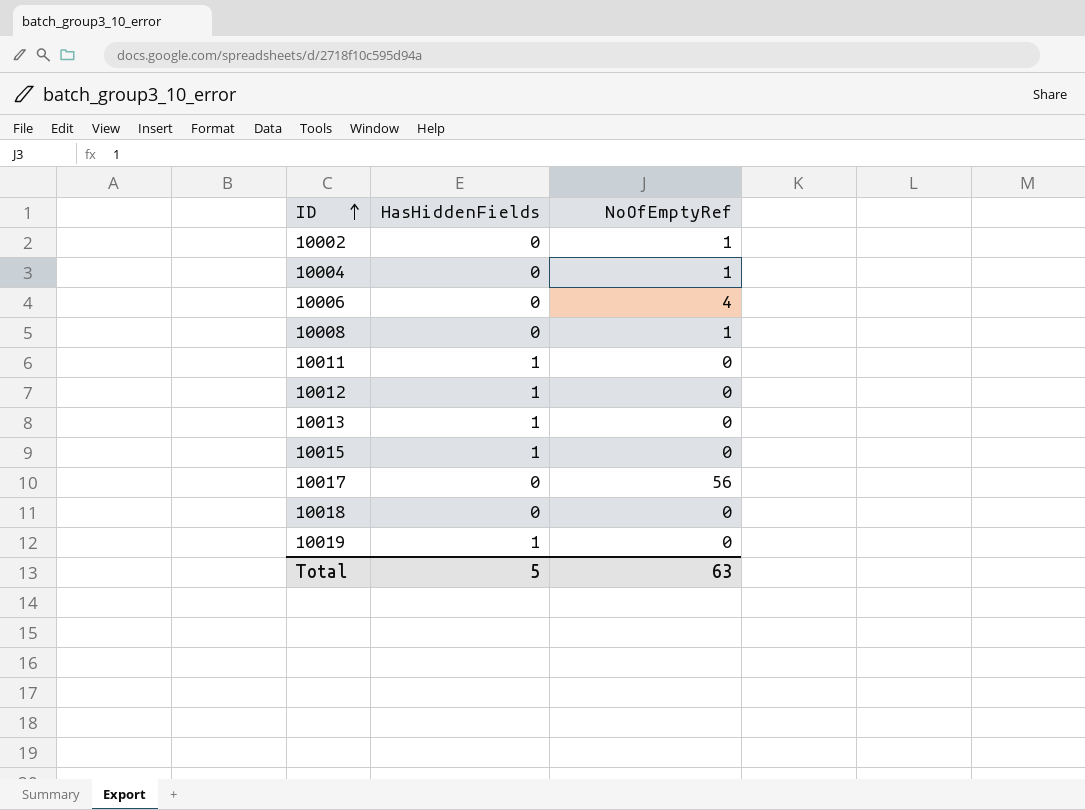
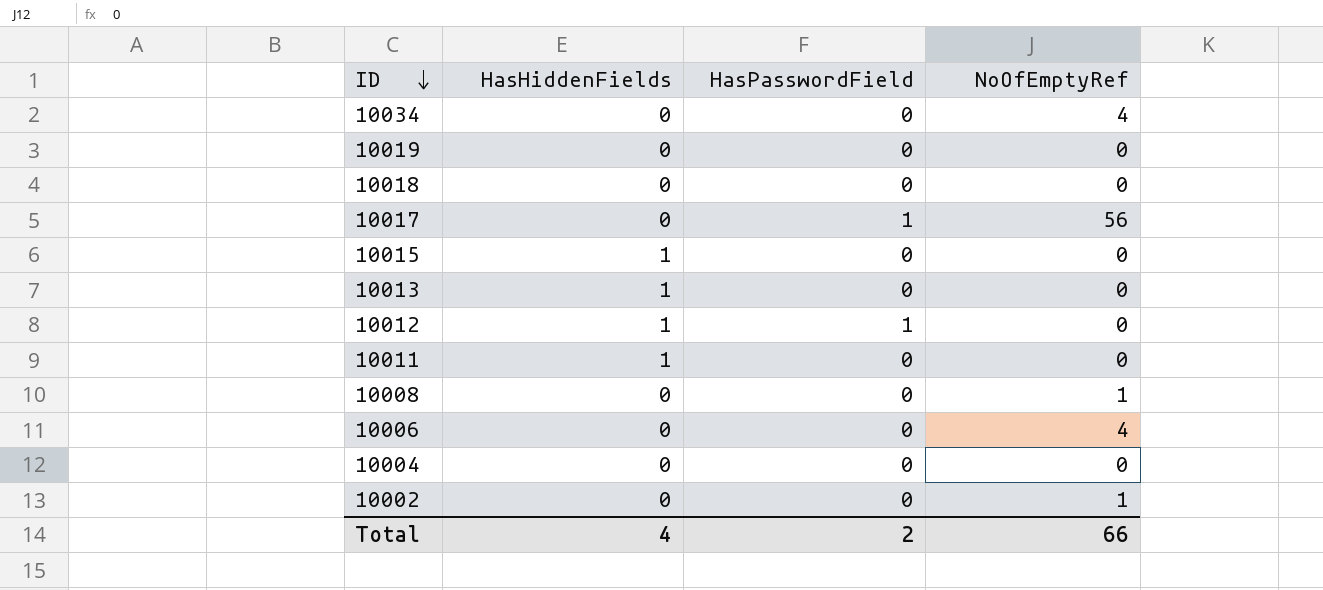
row order: ID ascending -> ID descending
column HasPasswordField | position: none -> 3
row 10034: none -> 0 | 0 | 4
10019 | HasHiddenFields: 1 -> 0
10004 | NoOfEmptyRef: 1 -> 0
Total | HasHiddenFields: 5 -> 4
Total | NoOfEmptyRef: 63 -> 66

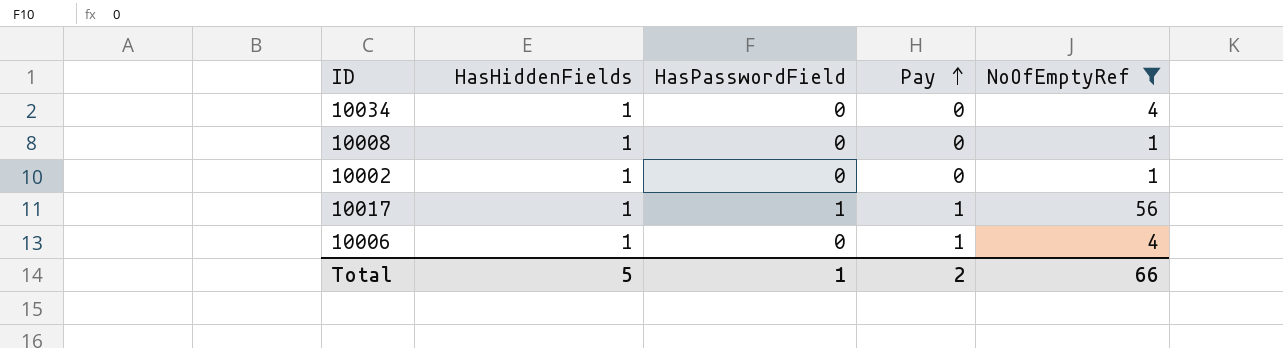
filter: none -> NoOfEmptyRef != 0
row order: ID descending -> Pay ascending
column Pay | position: none -> 4
10034 | HasHiddenFields: 0 -> 1
10008 | HasHiddenFields: 0 -> 1
10002 | HasHiddenFields: 0 -> 1
10017 | HasHiddenFields: 0 -> 1
10006 | HasHiddenFields: 0 -> 1
Total | HasHiddenFields: 4 -> 5
Total | HasPasswordField: 2 -> 1

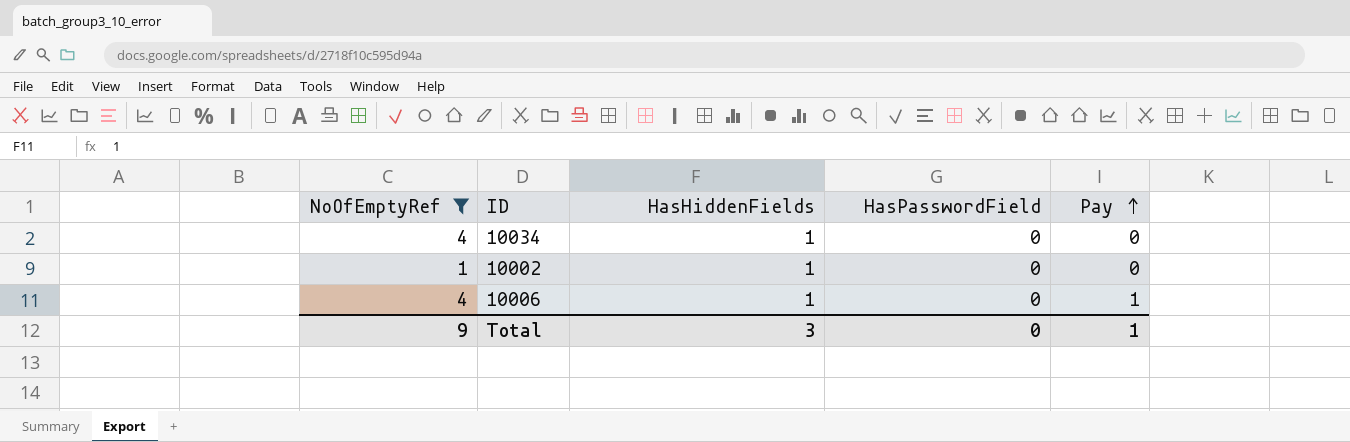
column NoOfEmptyRef | position: 5 -> 1
row 10008: 1 | 0 | 0 | 1 -> none
row 10017: 1 | 1 | 1 | 56 -> none
Total | NoOfEmptyRef: 66 -> 9
Total | HasHiddenFields: 5 -> 3
Total | HasPasswordField: 1 -> 0
Total | Pay: 2 -> 1

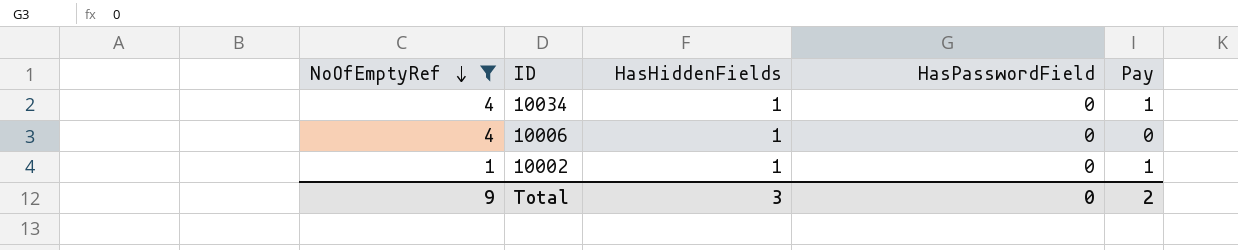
row order: Pay ascending -> NoOfEmptyRef descending
10034 | Pay: 0 -> 1
10006 | Pay: 1 -> 0
10002 | Pay: 0 -> 1
Total | Pay: 1 -> 2

